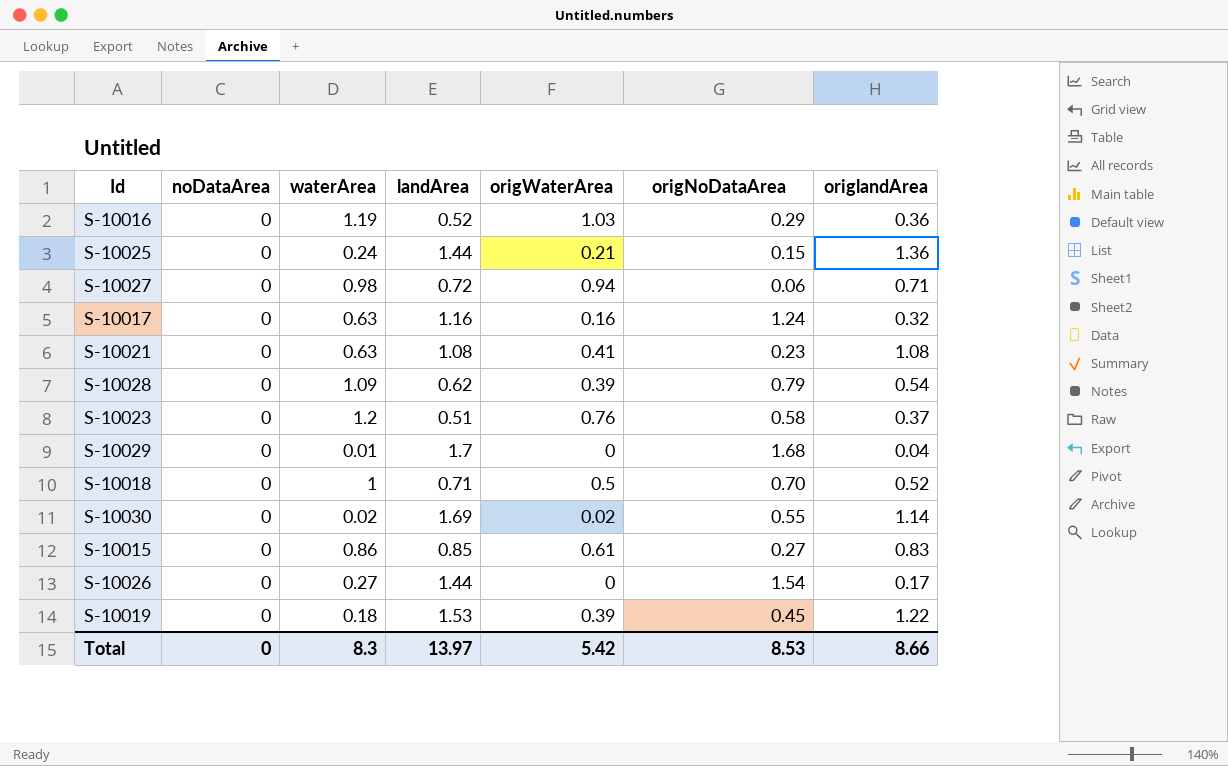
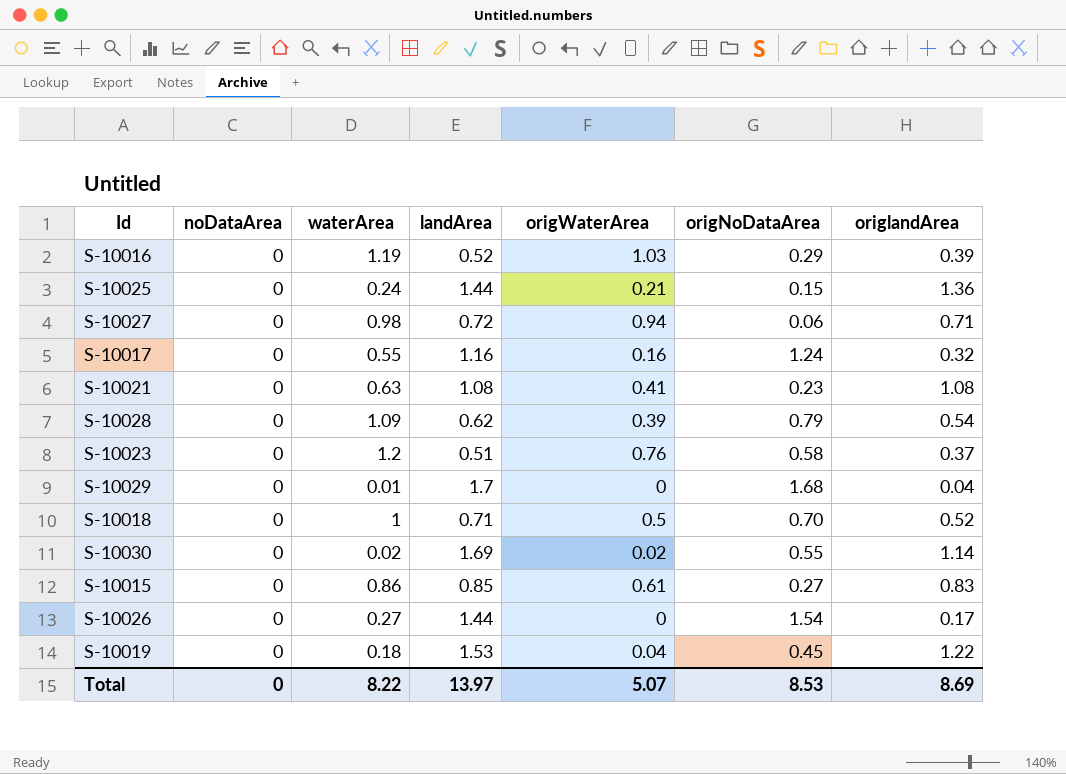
S-10016 | origlandArea: 0.36 -> 0.39
S-10017 | waterArea: 0.63 -> 0.55
S-10019 | origWaterArea: 0.39 -> 0.04
Total | waterArea: 8.3 -> 8.22
Total | origWaterArea: 5.42 -> 5.07
Total | origlandArea: 8.66 -> 8.69

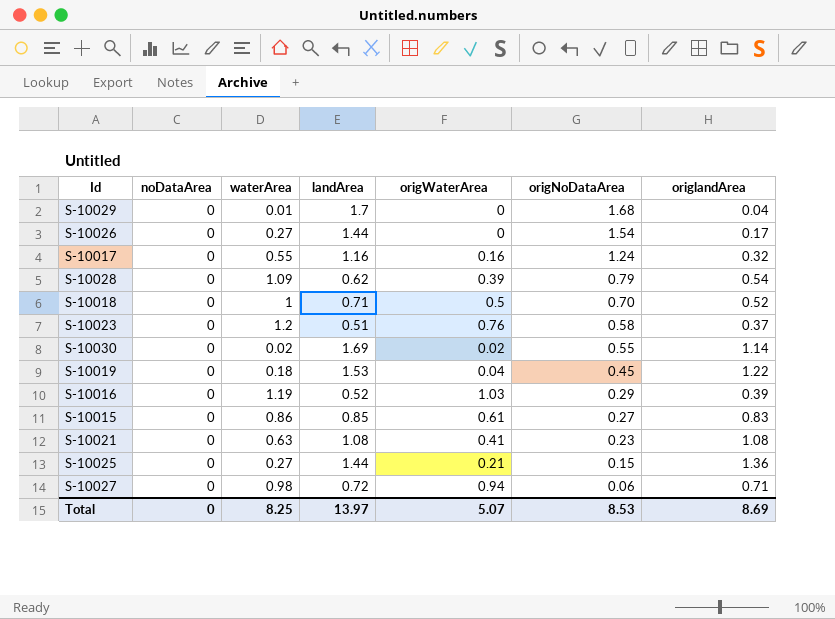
row order: none -> origNoDataArea descending
S-10025 | waterArea: 0.24 -> 0.27
Total | waterArea: 8.22 -> 8.25

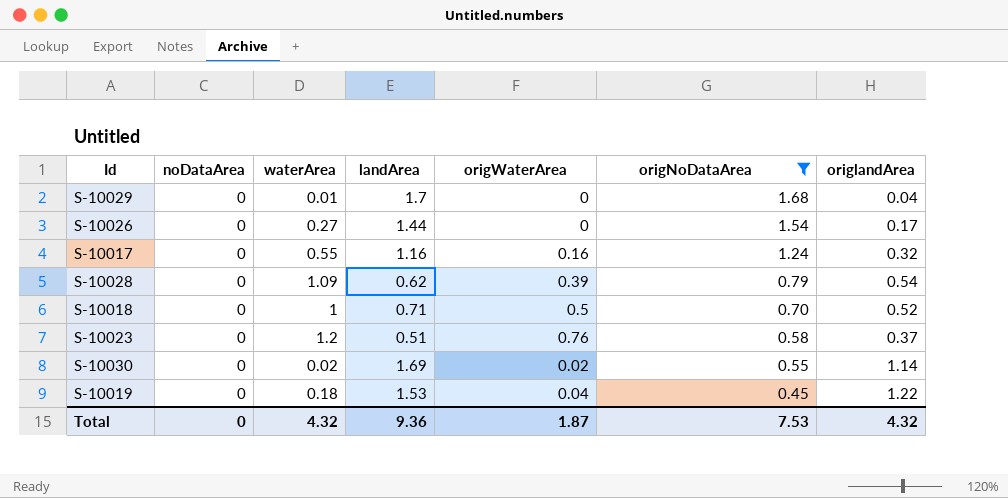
filter: none -> origNoDataArea >= 0.45
Total | waterArea: 8.25 -> 4.32
Total | landArea: 13.97 -> 9.36
Total | origWaterArea: 5.07 -> 1.87
Total | origNoDataArea: 8.53 -> 7.53
Total | origlandArea: 8.69 -> 4.32

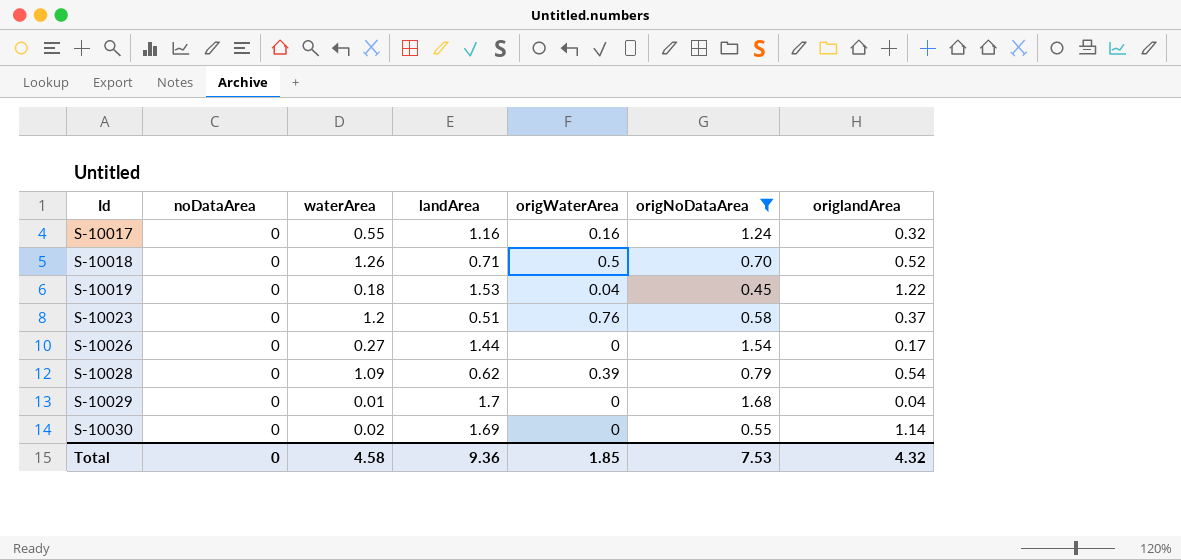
row order: origNoDataArea descending -> Id ascending
S-10018 | waterArea: 1 -> 1.26
S-10030 | origWaterArea: 0.02 -> 0
Total | waterArea: 4.32 -> 4.58
Total | origWaterArea: 1.87 -> 1.85

